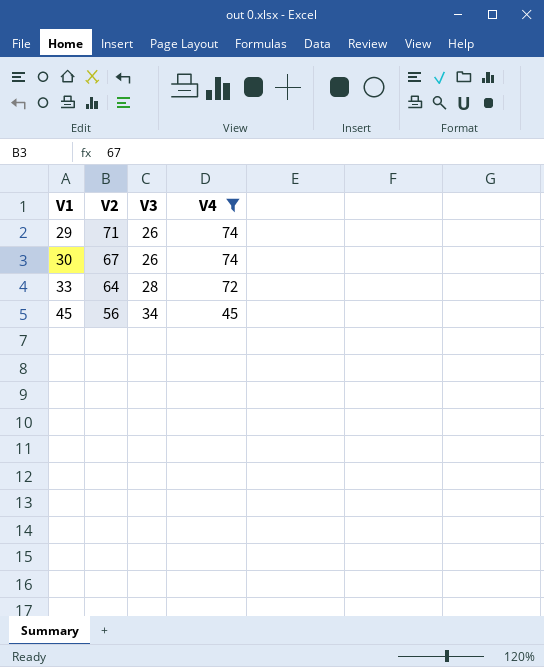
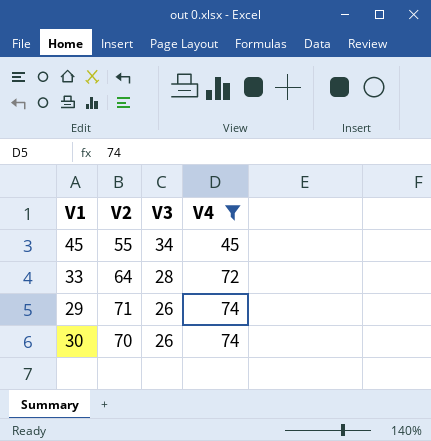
row order: V1 ascending -> V3 descending
45 | V2: 56 -> 55
30 | V2: 67 -> 70

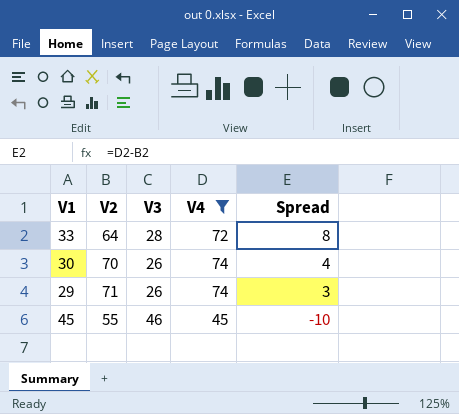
row order: V3 descending -> Spread descending
column Spread | formula: none -> [V4] - [V2]
45 | V3: 34 -> 46

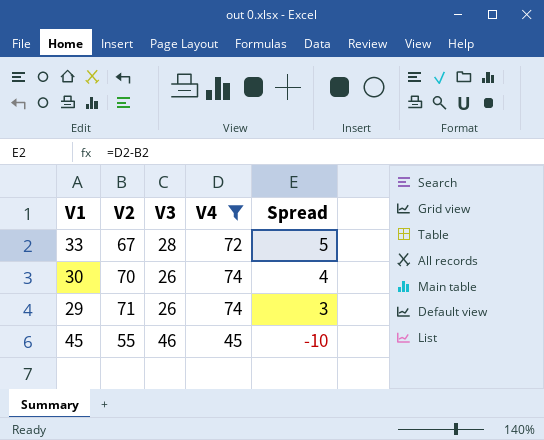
33 | V2: 64 -> 67
33 | Spread: 8 -> 5

